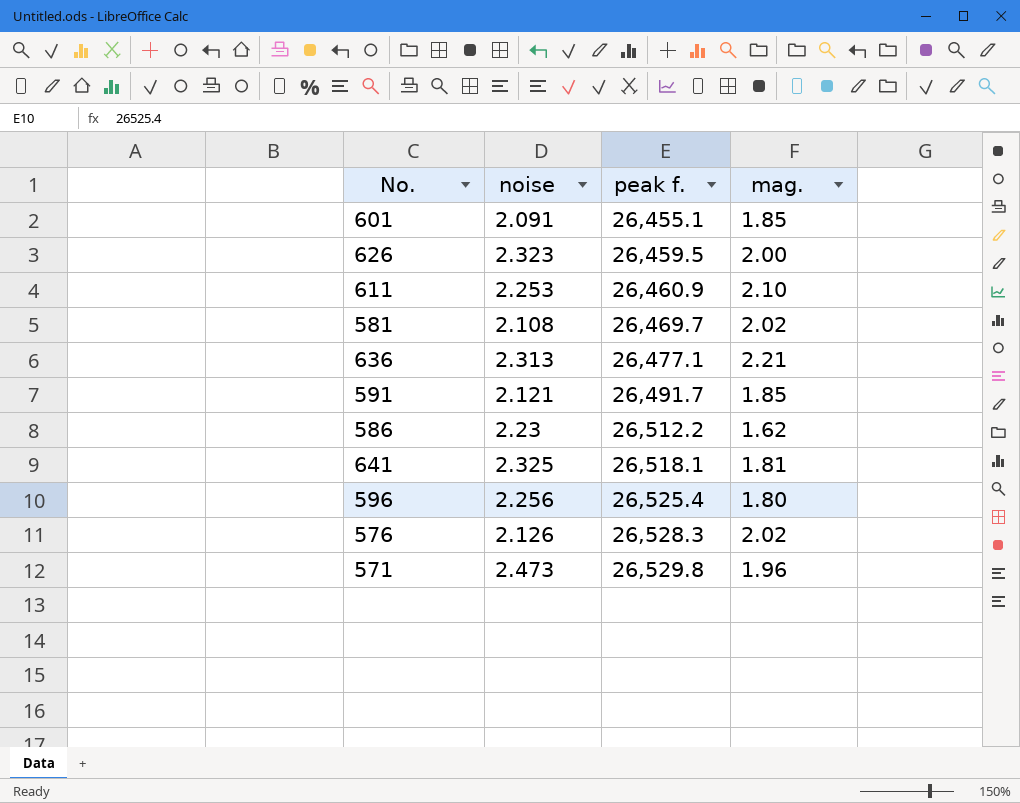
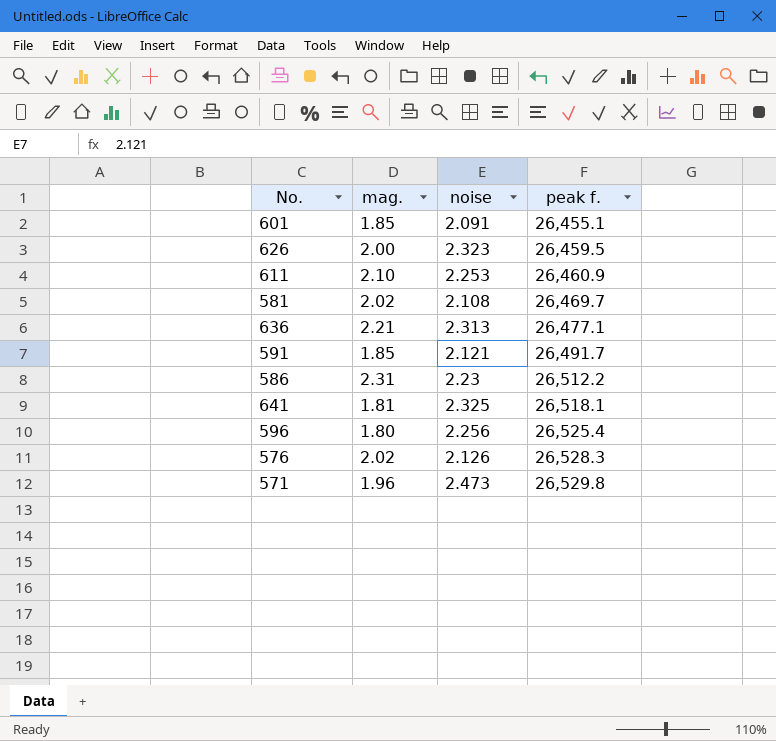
column mag. | position: 4 -> 2
586 | mag.: 1.62 -> 2.31

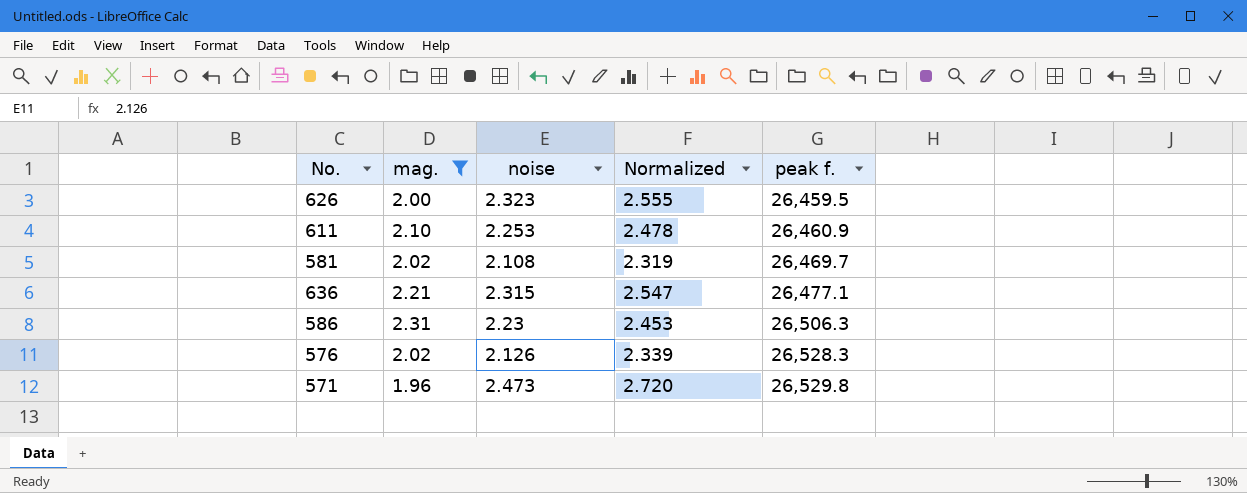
filter: none -> mag. >= 1.96
column Normalized | formula: none -> [noise] * 1.1
636 | noise: 2.313 -> 2.315
586 | peak f.: 26,512.2 -> 26,506.3

